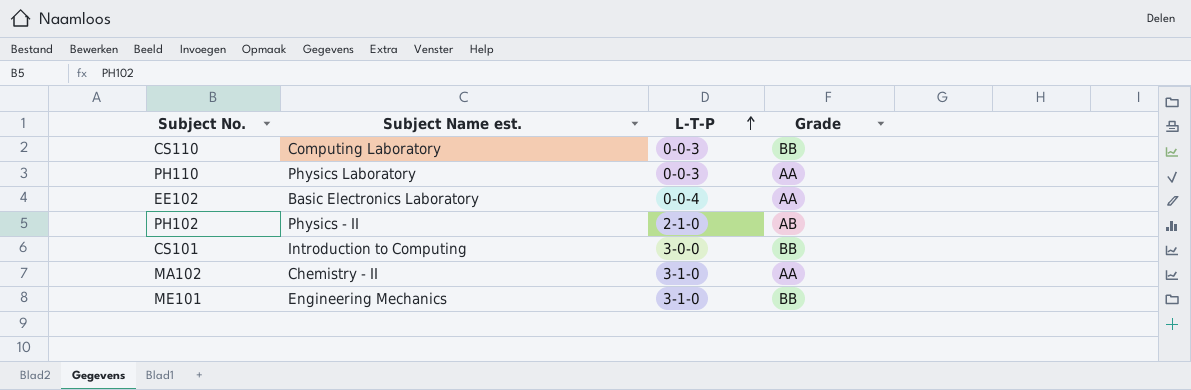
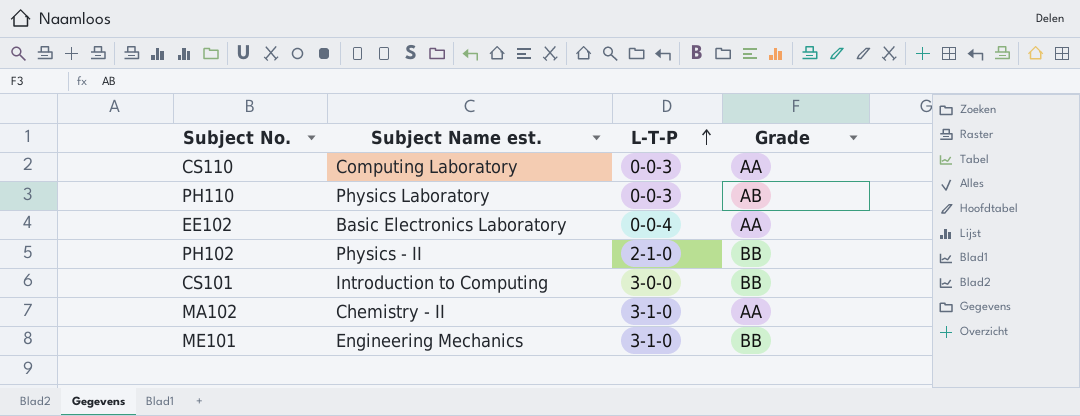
CS110 | Grade: BB -> AA
PH110 | Grade: AA -> AB
PH102 | Grade: AB -> BB

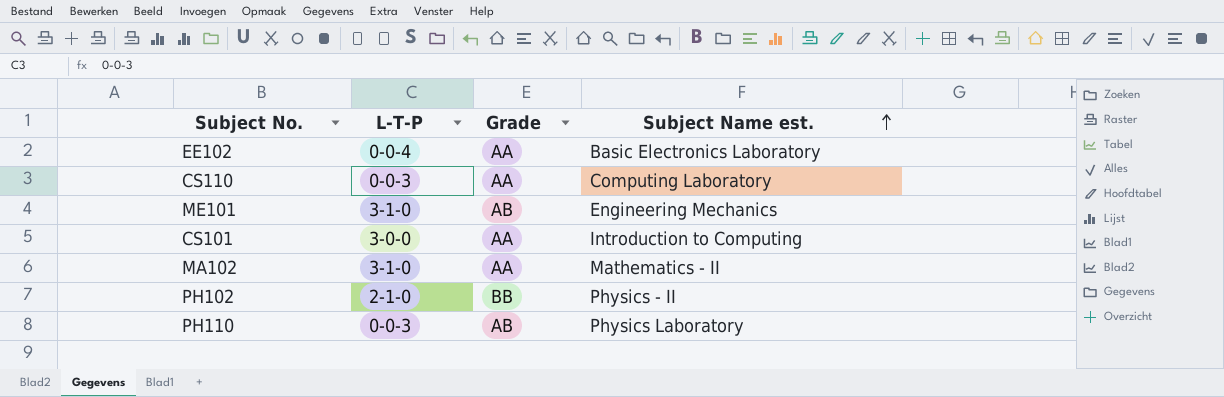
row order: L-T-P ascending -> Subject Name est. ascending
column Subject Name est. | position: 2 -> 4
ME101 | Grade: BB -> AB
CS101 | Grade: BB -> AA
MA102 | Subject Name est.: Chemistry - II -> Mathematics - II

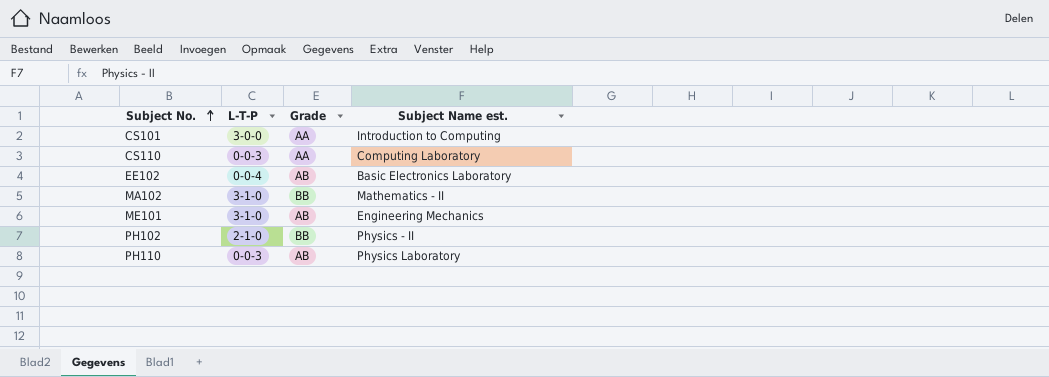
row order: Subject Name est. ascending -> Subject No. ascending
EE102 | Grade: AA -> AB
MA102 | Grade: AA -> BB

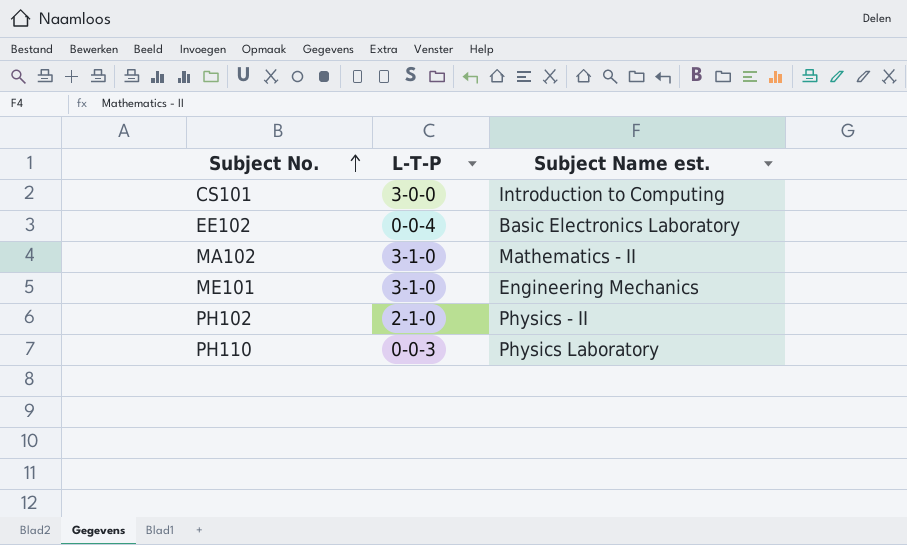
column Grade | position: 3 -> none
row CS110: 0-0-3 | AA | Computing Laboratory -> none

